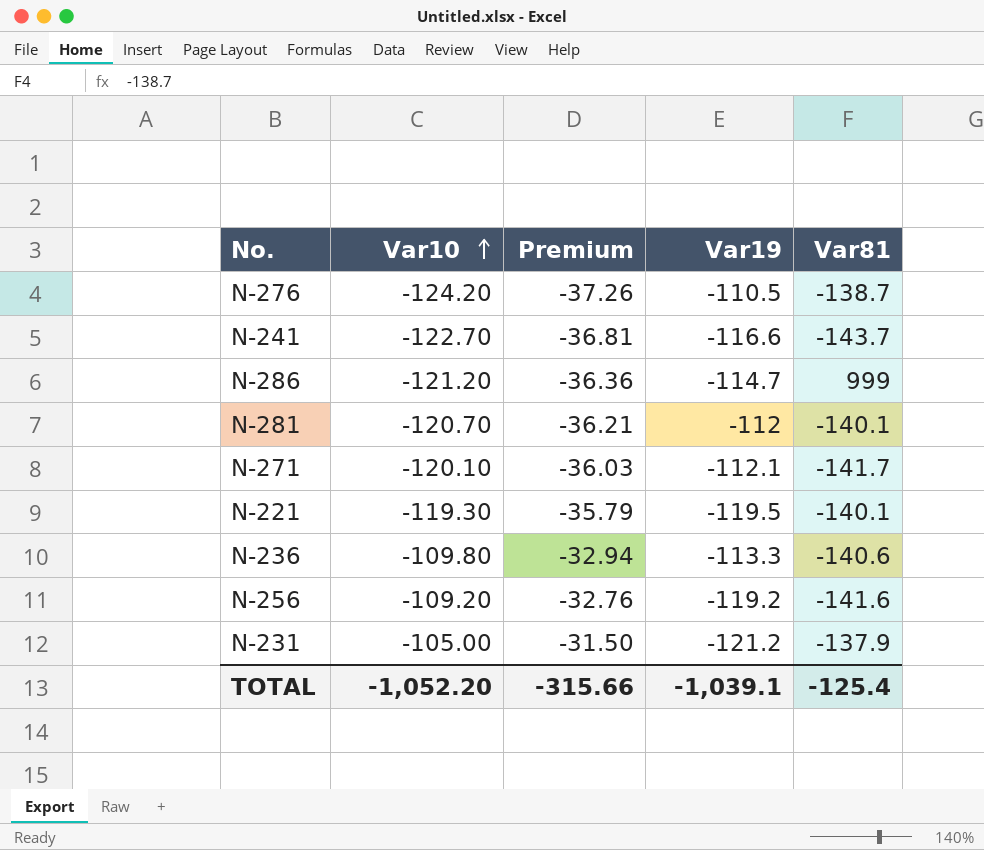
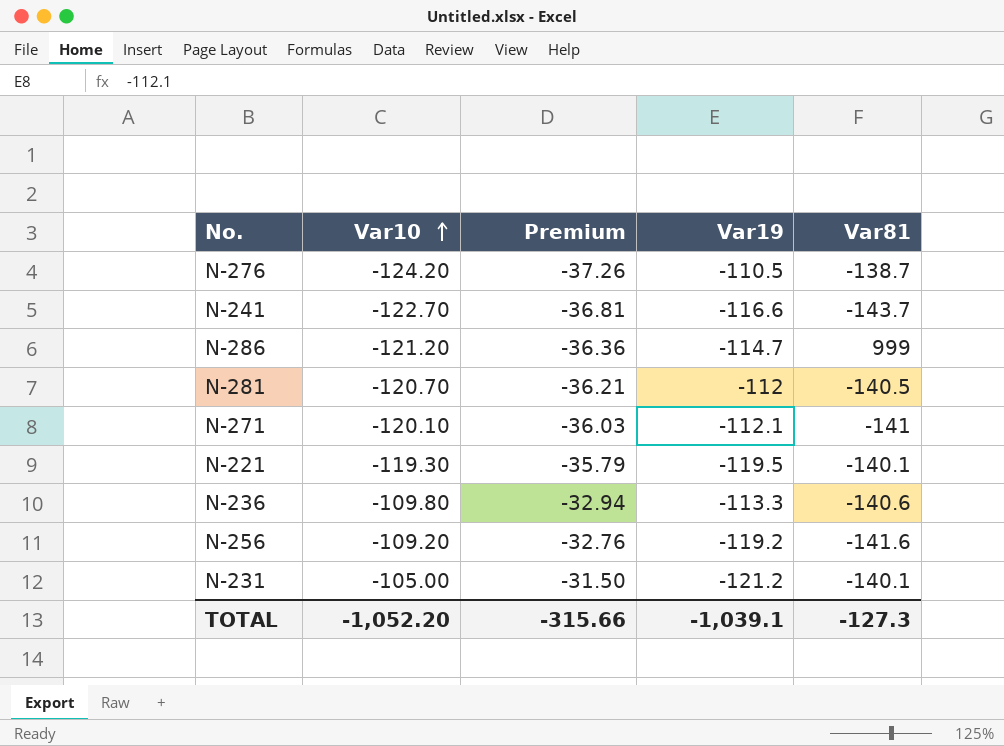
N-281 | Var81: -140.1 -> -140.5
N-271 | Var81: -141.7 -> -141
N-231 | Var81: -137.9 -> -140.1
TOTAL | Var81: -125.4 -> -127.3

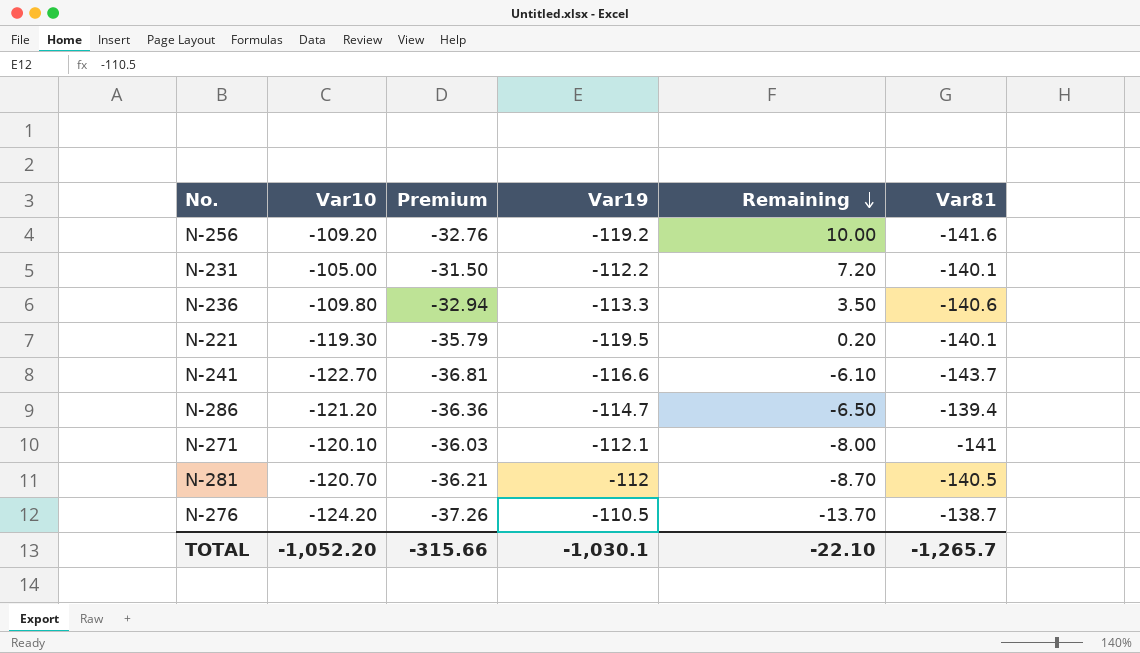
row order: Var10 ascending -> Remaining descending
column Remaining | formula: none -> [Var10] - [Var19]
N-231 | Var19: -121.2 -> -112.2
N-286 | Var81: 999 -> -139.4
TOTAL | Var19: -1,039.1 -> -1,030.1
TOTAL | Var81: -127.3 -> -1,265.7

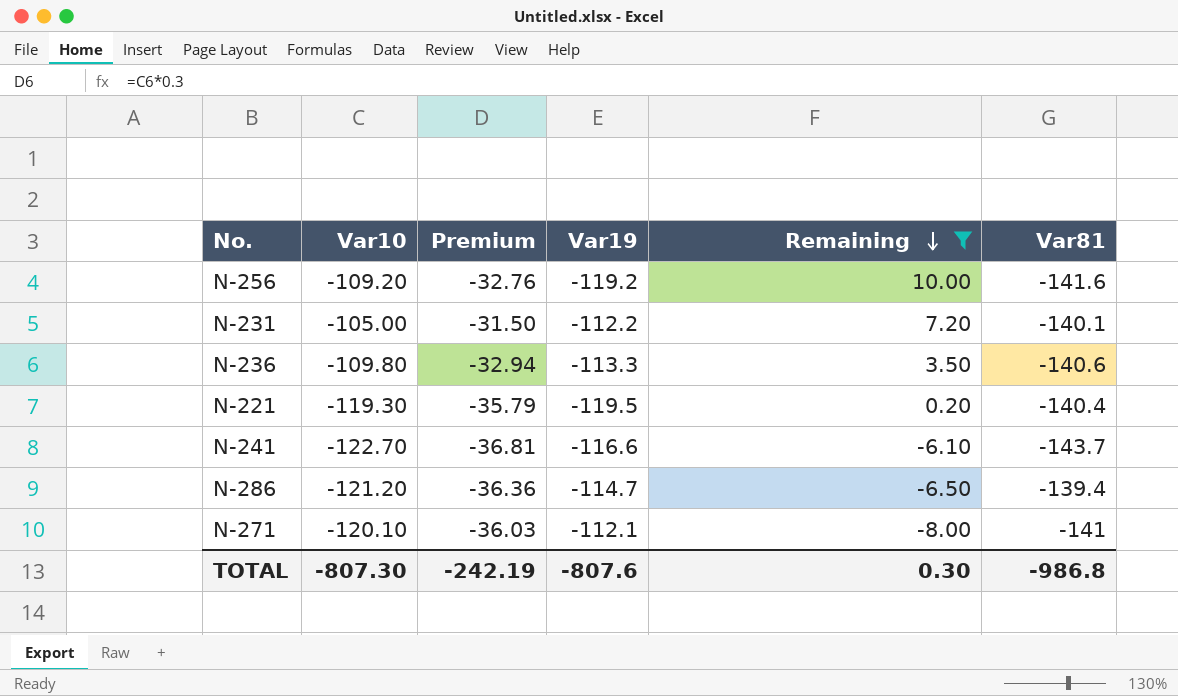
filter: none -> Remaining >= -8.00
N-221 | Var81: -140.1 -> -140.4
TOTAL | Var10: -1,052.20 -> -807.30
TOTAL | Premium: -315.66 -> -242.19
TOTAL | Var19: -1,030.1 -> -807.6
TOTAL | Remaining: -22.10 -> 0.30
TOTAL | Var81: -1,265.7 -> -986.8

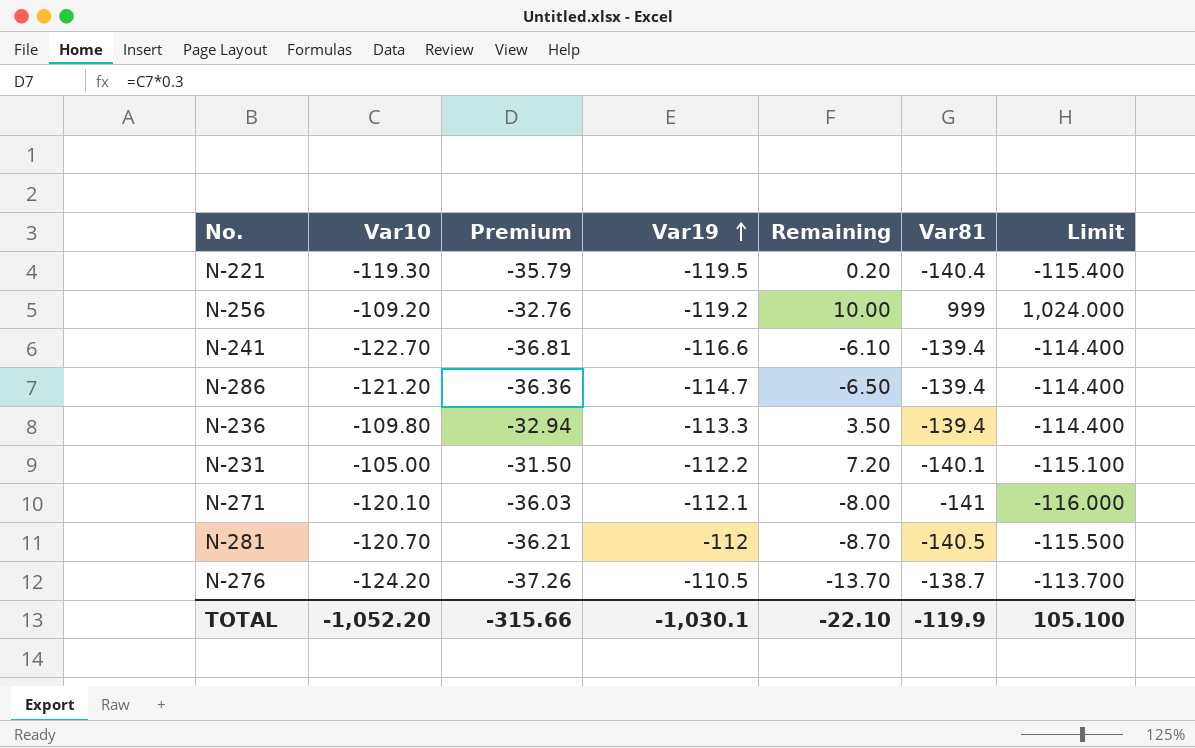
filter: Remaining >= -8.00 -> none
row order: Remaining descending -> Var19 ascending
column Limit | formula: none -> [Var81] + 25
N-256 | Var81: -141.6 -> 999
N-241 | Var81: -143.7 -> -139.4
N-236 | Var81: -140.6 -> -139.4
TOTAL | Var10: -807.30 -> -1,052.20
TOTAL | Premium: -242.19 -> -315.66
TOTAL | Var19: -807.6 -> -1,030.1
TOTAL | Remaining: 0.30 -> -22.10
TOTAL | Var81: -986.8 -> -119.9

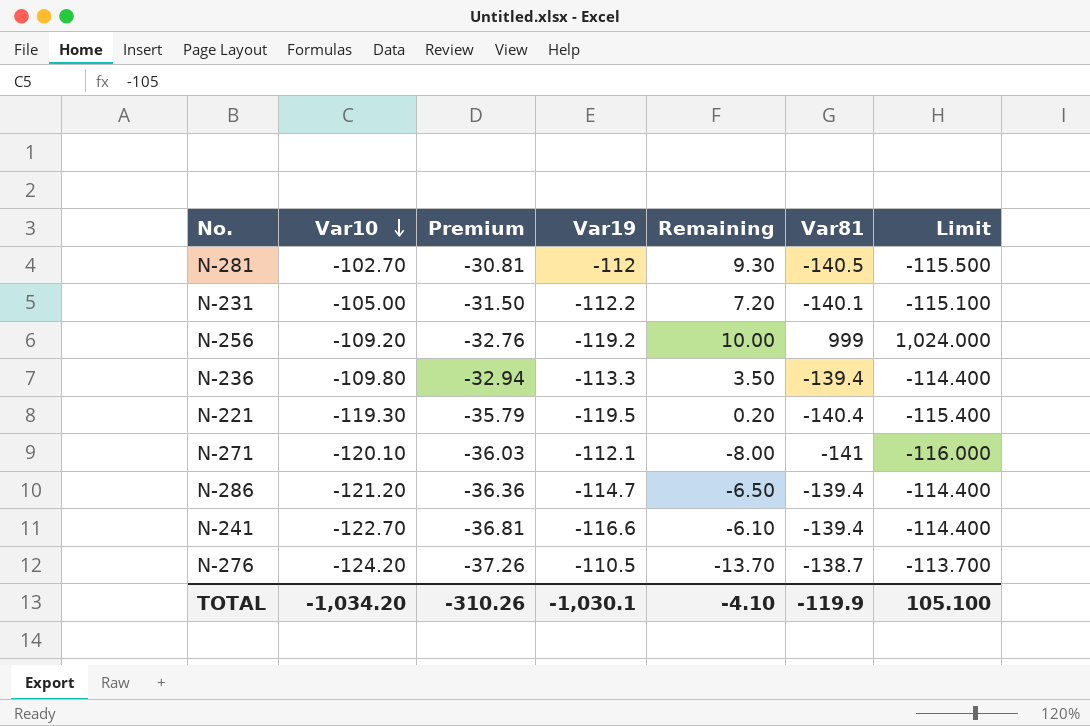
row order: Var19 ascending -> Var10 descending
N-281 | Var10: -120.70 -> -102.70
N-281 | Premium: -36.21 -> -30.81
N-281 | Remaining: -8.70 -> 9.30
TOTAL | Var10: -1,052.20 -> -1,034.20
TOTAL | Premium: -315.66 -> -310.26
TOTAL | Remaining: -22.10 -> -4.10

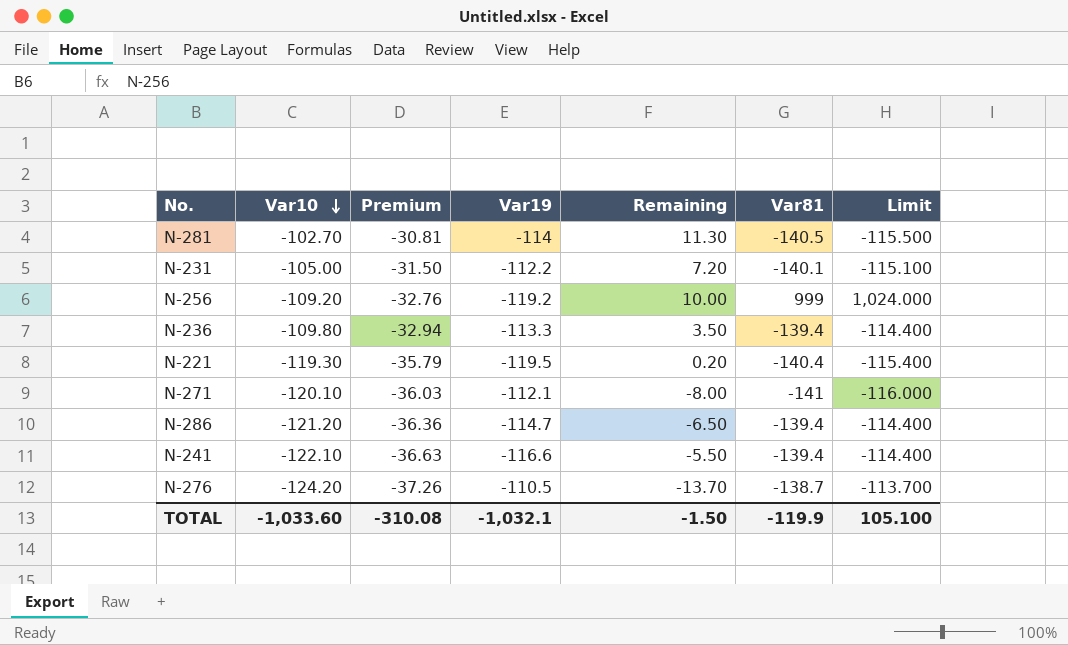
N-281 | Var19: -112 -> -114
N-281 | Remaining: 9.30 -> 11.30
N-241 | Var10: -122.70 -> -122.10
N-241 | Premium: -36.81 -> -36.63
N-241 | Remaining: -6.10 -> -5.50
TOTAL | Var10: -1,034.20 -> -1,033.60
TOTAL | Premium: -310.26 -> -310.08
TOTAL | Var19: -1,030.1 -> -1,032.1
TOTAL | Remaining: -4.10 -> -1.50

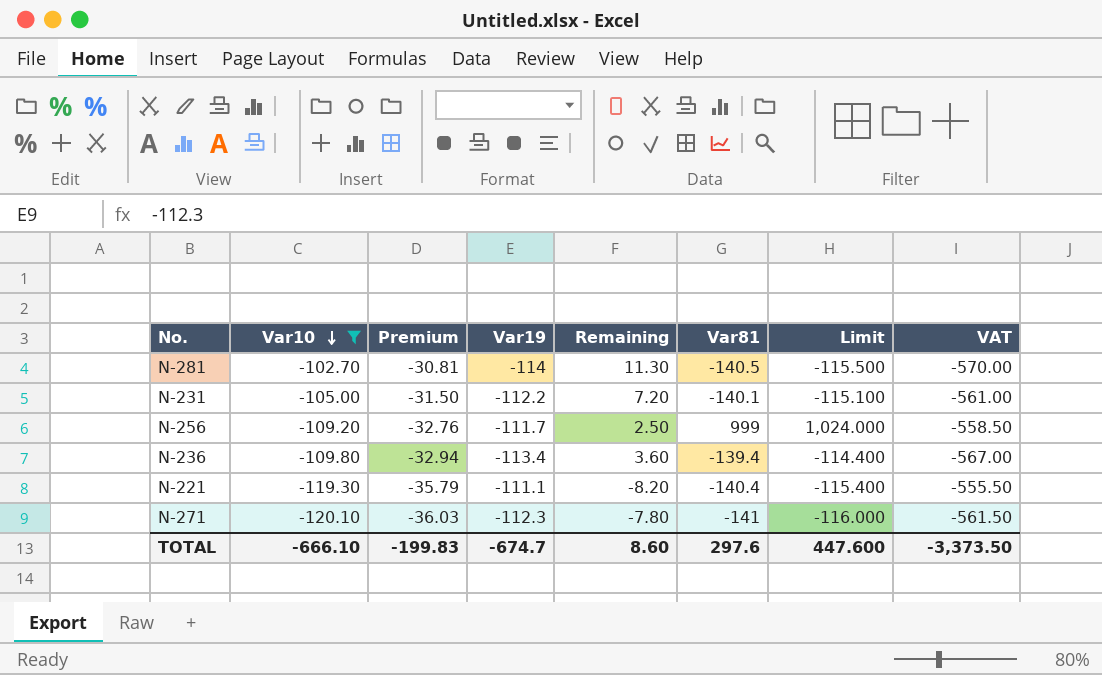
filter: none -> Var10 >= -120.10
column VAT | formula: none -> [Var19] * 5
N-256 | Var19: -119.2 -> -111.7
N-256 | Remaining: 10.00 -> 2.50
N-236 | Var19: -113.3 -> -113.4
N-236 | Remaining: 3.50 -> 3.60
N-221 | Var19: -119.5 -> -111.1
N-221 | Remaining: 0.20 -> -8.20
N-271 | Var19: -112.1 -> -112.3
N-271 | Remaining: -8.00 -> -7.80
TOTAL | Var10: -1,033.60 -> -666.10
TOTAL | Premium: -310.08 -> -199.83
TOTAL | Var19: -1,032.1 -> -674.7
TOTAL | Remaining: -1.50 -> 8.60
TOTAL | Var81: -119.9 -> 297.6
TOTAL | Limit: 105.100 -> 447.600

